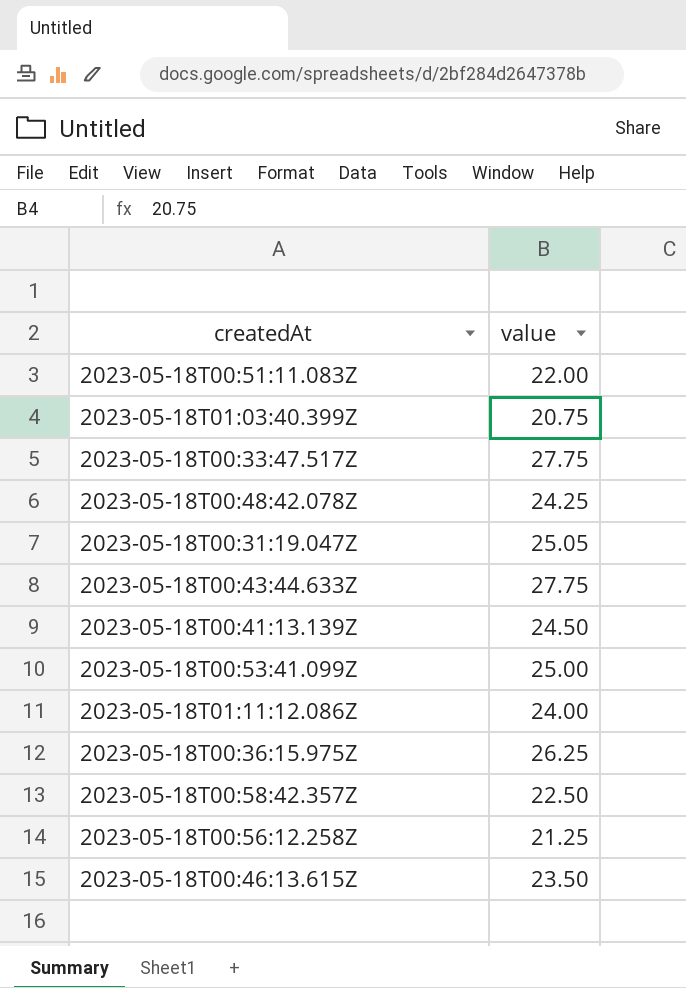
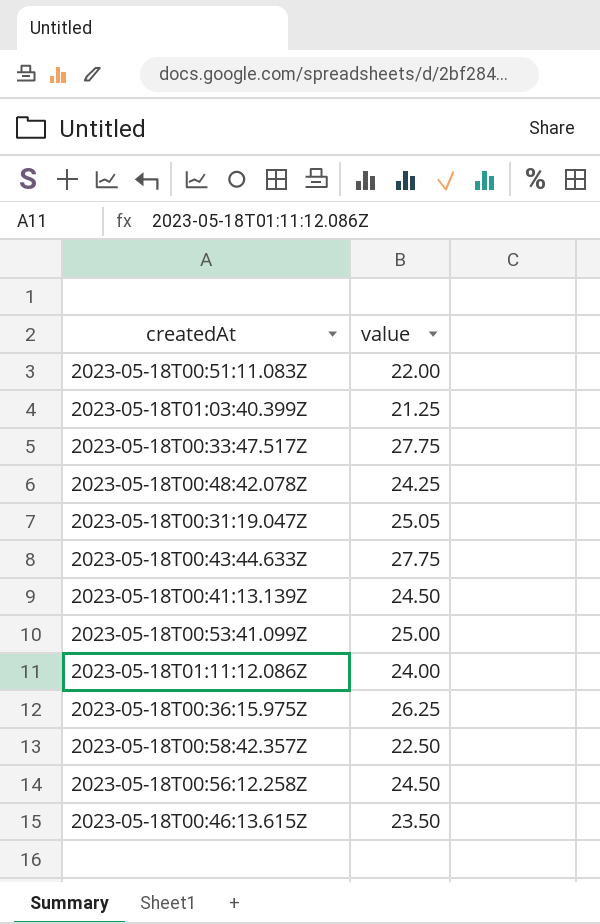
2023-05-18T01:03:40.399Z | value: 20.75 -> 21.25
2023-05-18T00:56:12.258Z | value: 21.25 -> 24.50

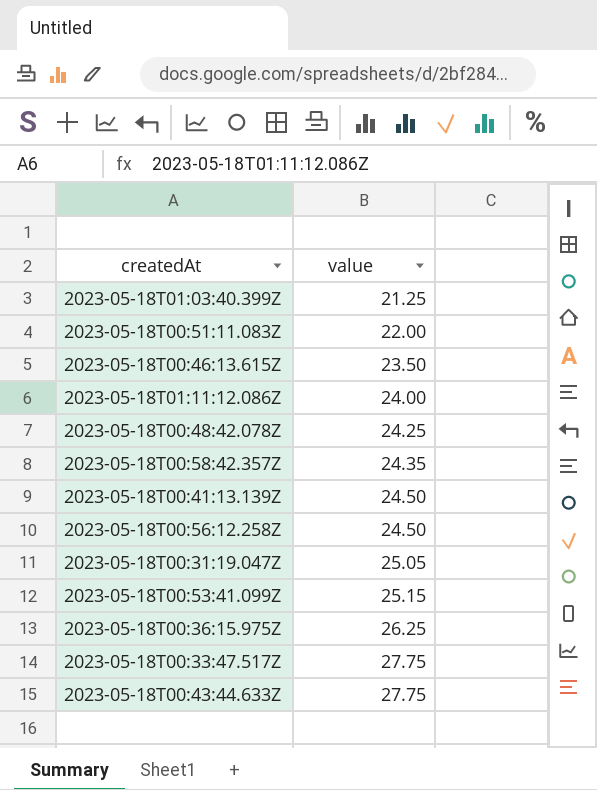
row order: none -> value ascending
2023-05-18T00:58:42.357Z | value: 22.50 -> 24.35
2023-05-18T00:53:41.099Z | value: 25.00 -> 25.15

